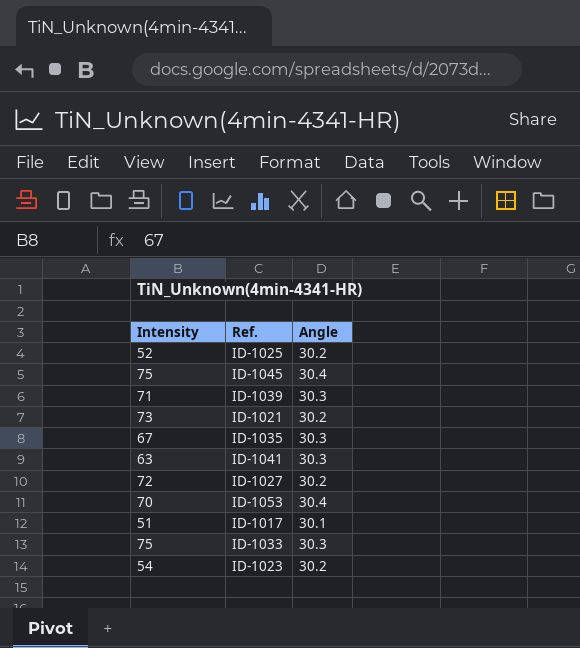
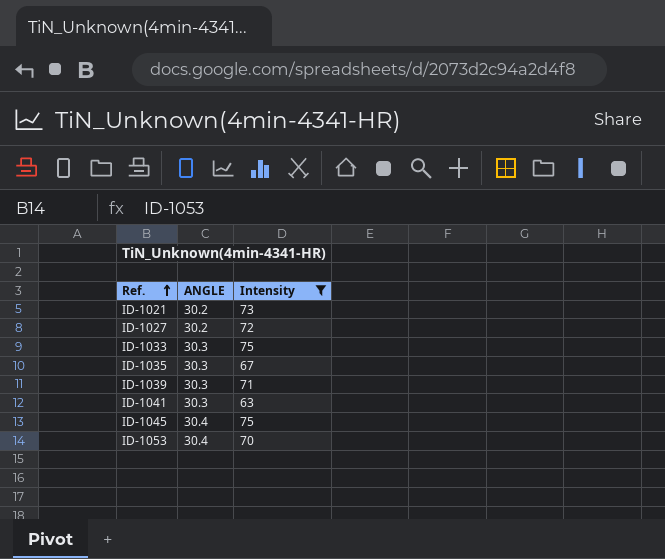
filter: none -> Intensity >= 63
row order: none -> Ref. ascending
column name: Angle -> ANGLE
column Intensity | position: 1 -> 3

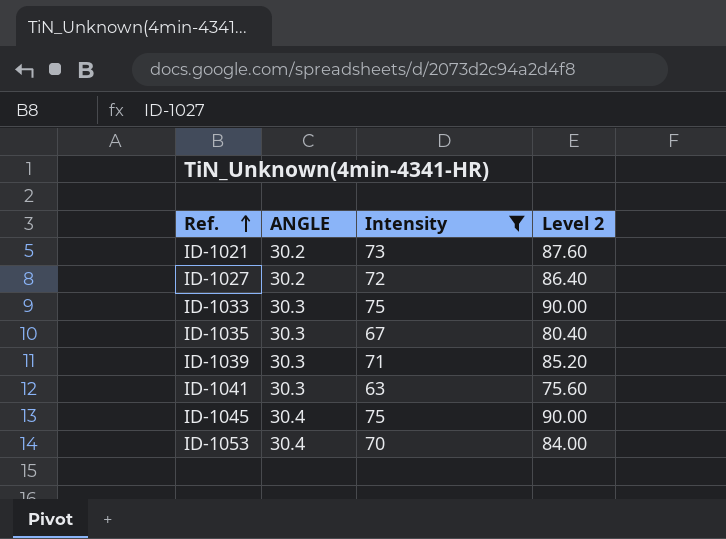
column Level 2 | formula: none -> [Intensity] * 1.2

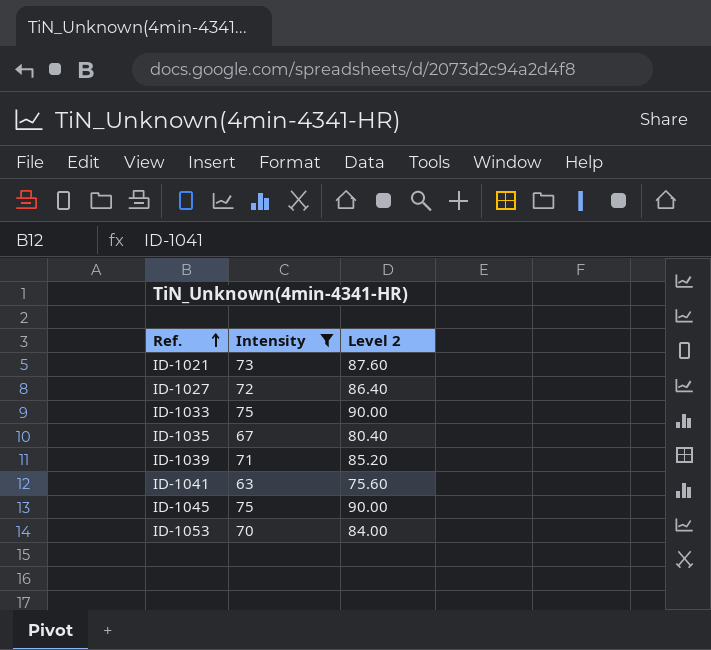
column ANGLE | position: 2 -> none

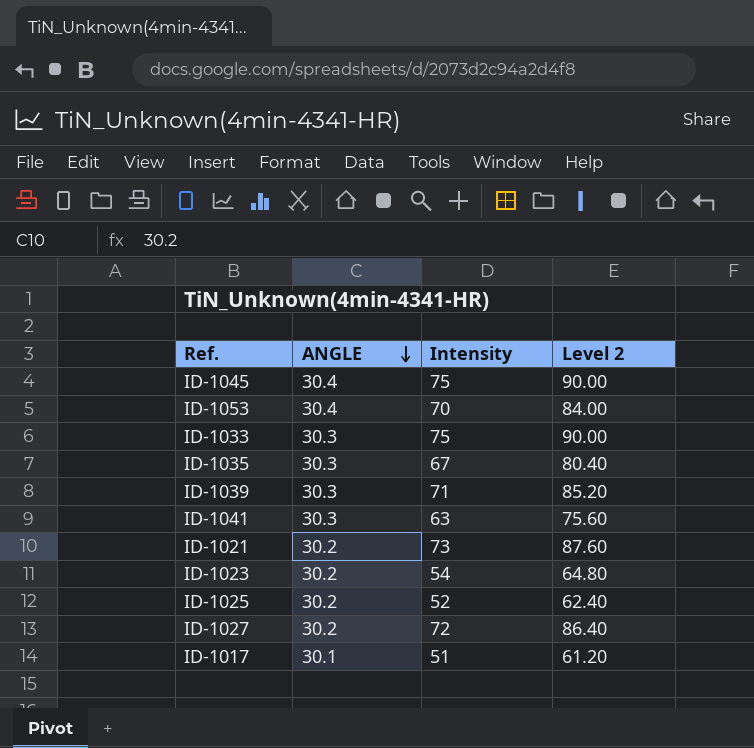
filter: Intensity >= 63 -> none
row order: Ref. ascending -> ANGLE descending
column ANGLE | position: none -> 2

